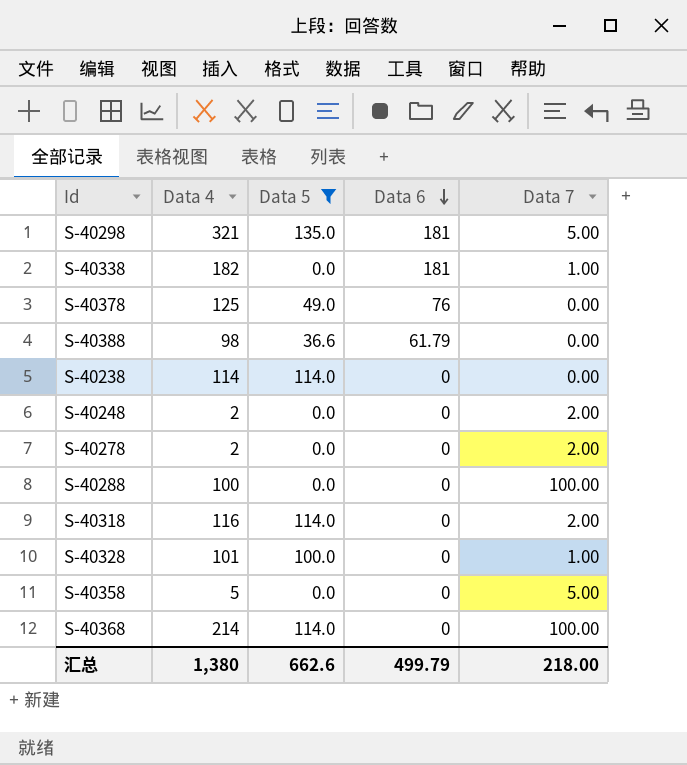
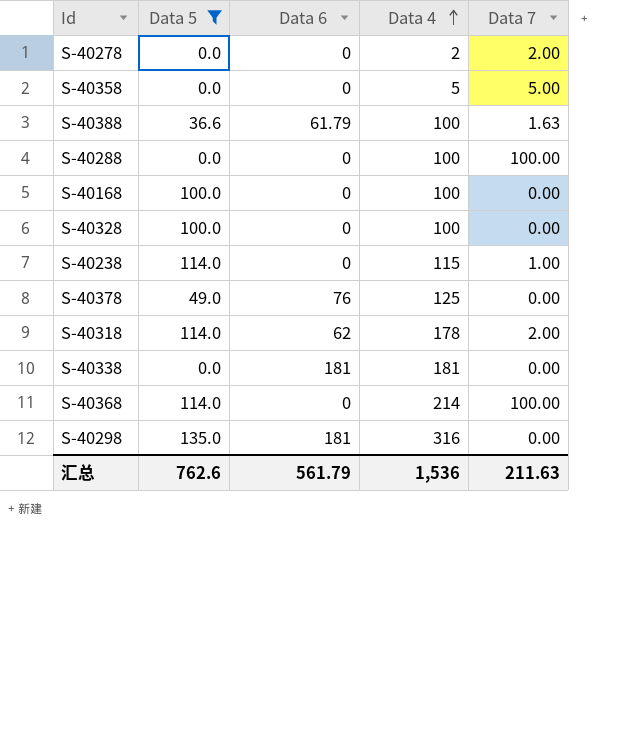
row order: Data 6 descending -> Data 4 ascending
column Data 4 | position: 2 -> 4
row S-40248: 2 | 0.0 | 0 | 2.00 -> none
S-40388 | Data 4: 98 -> 100
S-40388 | Data 7: 0.00 -> 1.63
row S-40168: none -> 100.0 | 0 | 100 | 0.00
S-40328 | Data 4: 101 -> 100
S-40328 | Data 7: 1.00 -> 0.00
S-40238 | Data 4: 114 -> 115
S-40238 | Data 7: 0.00 -> 1.00
S-40318 | Data 6: 0 -> 62
S-40318 | Data 4: 116 -> 178
S-40338 | Data 4: 182 -> 181
S-40338 | Data 7: 1.00 -> 0.00
S-40298 | Data 4: 321 -> 316
S-40298 | Data 7: 5.00 -> 0.00
汇总 | Data 5: 662.6 -> 762.6
汇总 | Data 6: 499.79 -> 561.79
汇总 | Data 4: 1,380 -> 1,536
汇总 | Data 7: 218.00 -> 211.63

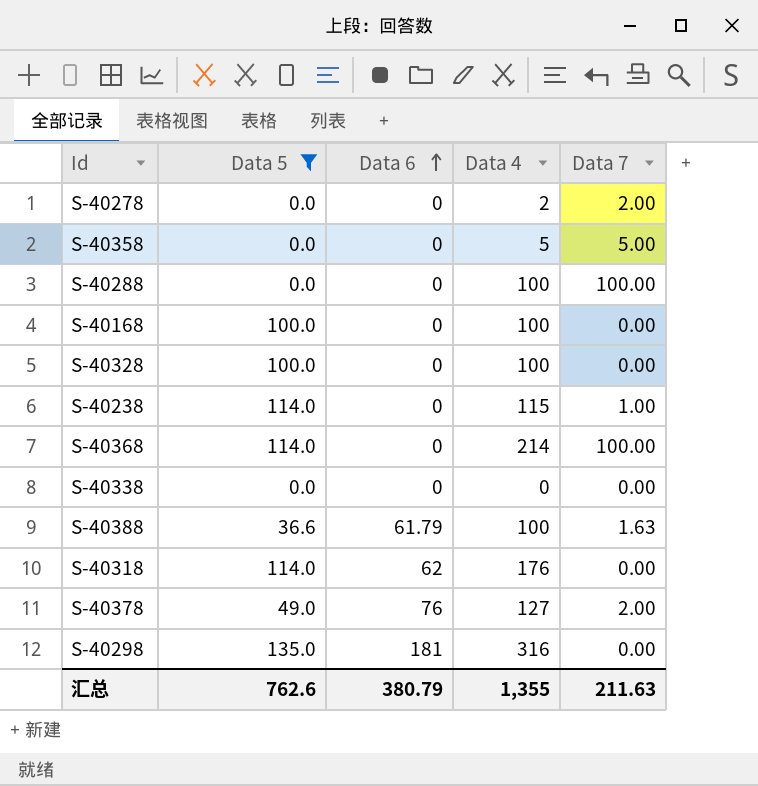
row order: Data 4 ascending -> Data 6 ascending
S-40338 | Data 6: 181 -> 0
S-40338 | Data 4: 181 -> 0
S-40318 | Data 4: 178 -> 176
S-40318 | Data 7: 2.00 -> 0.00
S-40378 | Data 4: 125 -> 127
S-40378 | Data 7: 0.00 -> 2.00
汇总 | Data 6: 561.79 -> 380.79
汇总 | Data 4: 1,536 -> 1,355

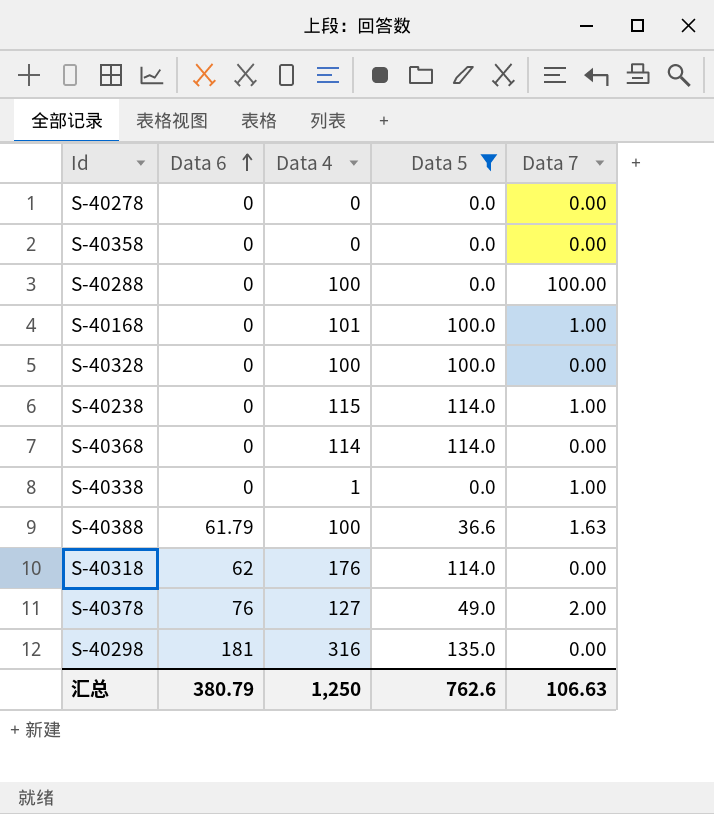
column Data 5 | position: 2 -> 4
S-40278 | Data 4: 2 -> 0
S-40278 | Data 7: 2.00 -> 0.00
S-40358 | Data 4: 5 -> 0
S-40358 | Data 7: 5.00 -> 0.00
S-40168 | Data 4: 100 -> 101
S-40168 | Data 7: 0.00 -> 1.00
S-40368 | Data 4: 214 -> 114
S-40368 | Data 7: 100.00 -> 0.00
S-40338 | Data 4: 0 -> 1
S-40338 | Data 7: 0.00 -> 1.00
汇总 | Data 4: 1,355 -> 1,250
汇总 | Data 7: 211.63 -> 106.63

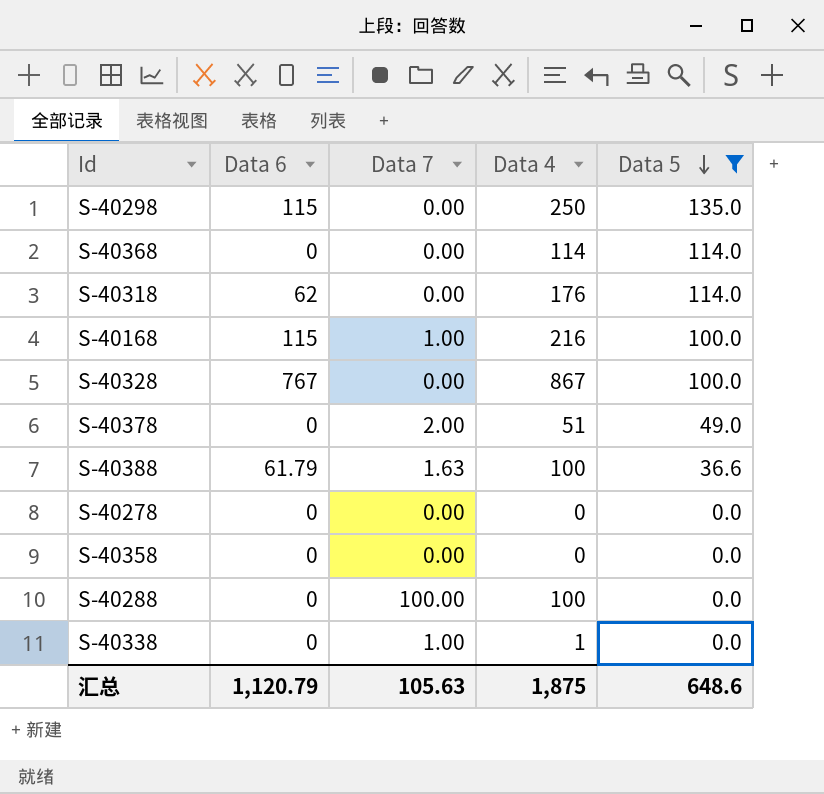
row order: Data 6 ascending -> Data 5 descending
column Data 7 | position: 5 -> 3
row S-40238: 0 | 115 | 114.0 | 1.00 -> none
S-40298 | Data 6: 181 -> 115
S-40298 | Data 4: 316 -> 250
S-40168 | Data 6: 0 -> 115
S-40168 | Data 4: 101 -> 216
S-40328 | Data 6: 0 -> 767
S-40328 | Data 4: 100 -> 867
S-40378 | Data 6: 76 -> 0
S-40378 | Data 4: 127 -> 51
汇总 | Data 6: 380.79 -> 1,120.79
汇总 | Data 7: 106.63 -> 105.63
汇总 | Data 4: 1,250 -> 1,875
汇总 | Data 5: 762.6 -> 648.6

